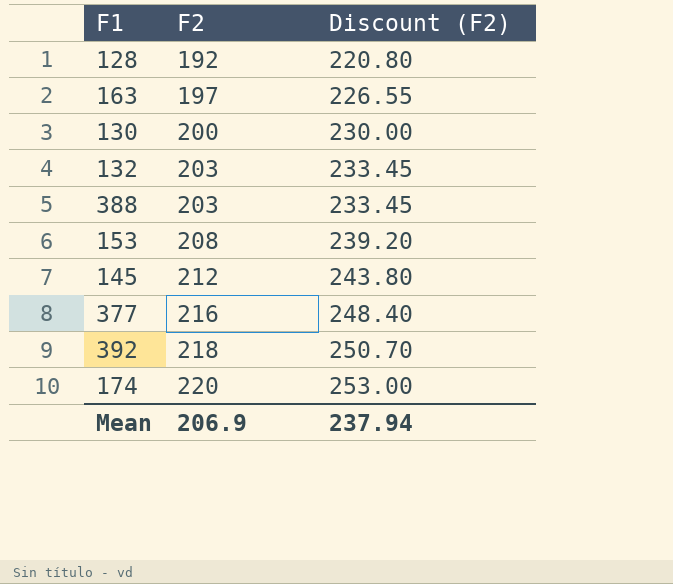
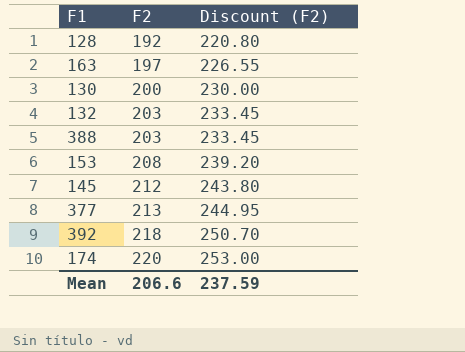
377 | F2: 216 -> 213
377 | Discount (F2): 248.40 -> 244.95
Mean | F2: 206.9 -> 206.6
Mean | Discount (F2): 237.94 -> 237.59

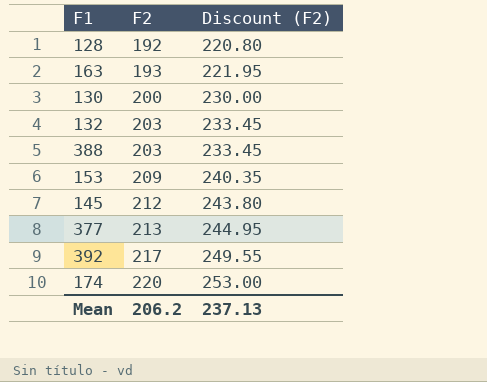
163 | F2: 197 -> 193
163 | Discount (F2): 226.55 -> 221.95
153 | F2: 208 -> 209
153 | Discount (F2): 239.20 -> 240.35
392 | F2: 218 -> 217
392 | Discount (F2): 250.70 -> 249.55
Mean | F2: 206.6 -> 206.2
Mean | Discount (F2): 237.59 -> 237.13

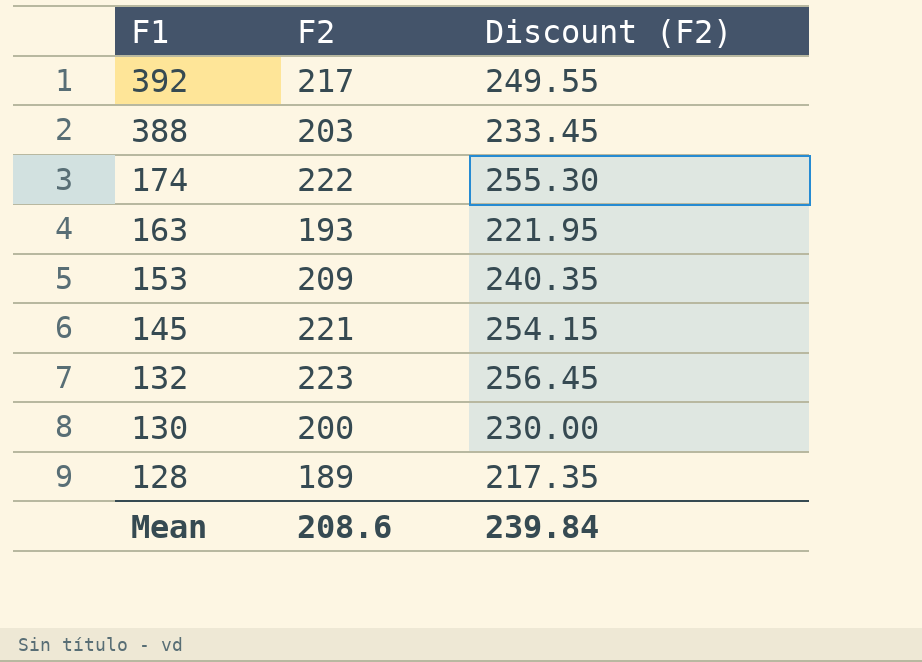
row order: F2 ascending -> F1 descending
row 377: 213 | 244.95 -> none
174 | F2: 220 -> 222
174 | Discount (F2): 253.00 -> 255.30
145 | F2: 212 -> 221
145 | Discount (F2): 243.80 -> 254.15
132 | F2: 203 -> 223
132 | Discount (F2): 233.45 -> 256.45
128 | F2: 192 -> 189
128 | Discount (F2): 220.80 -> 217.35
Mean | F2: 206.2 -> 208.6
Mean | Discount (F2): 237.13 -> 239.84

